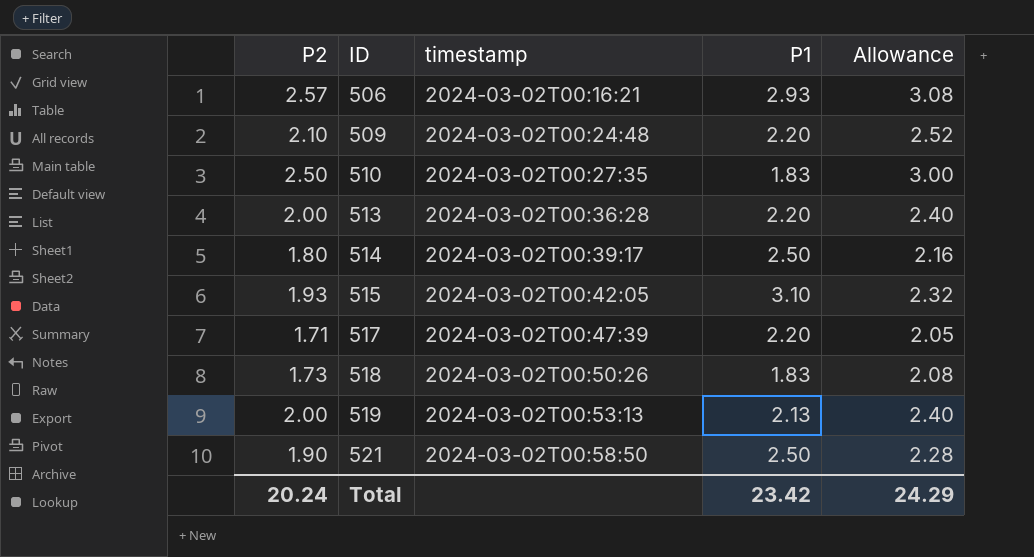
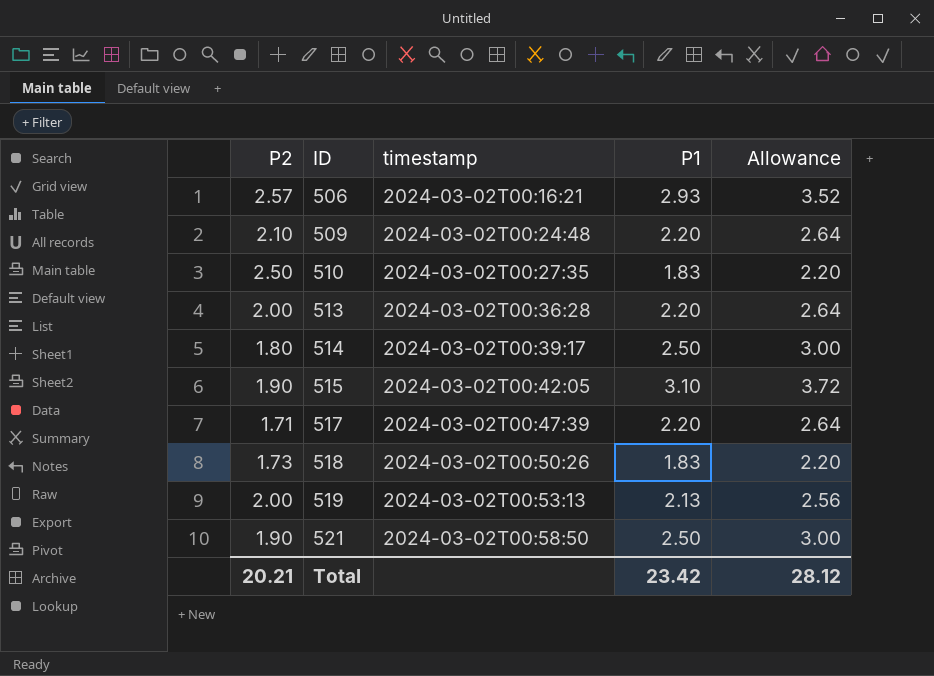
column Allowance | formula: [P2] * 1.2 -> [P1] * 1.2
515 | P2: 1.93 -> 1.90
Total | P2: 20.24 -> 20.21
Total | Allowance: 24.29 -> 28.12

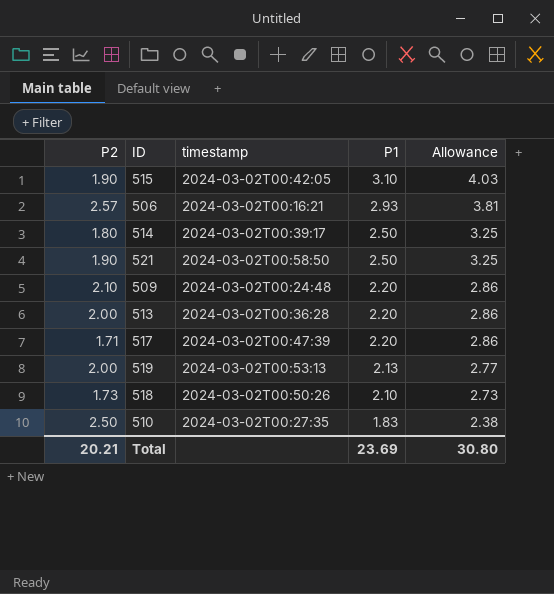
row order: ID ascending -> P1 descending
column Allowance | formula: [P1] * 1.2 -> [P1] * 1.3
518 | P1: 1.83 -> 2.10
Total | P1: 23.42 -> 23.69
Total | Allowance: 28.12 -> 30.80

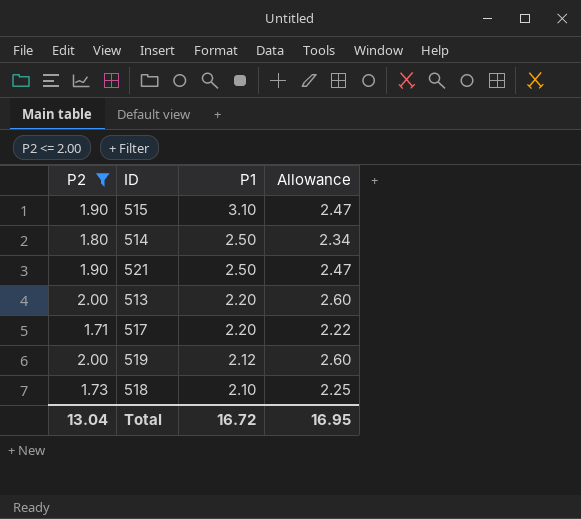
filter: none -> P2 <= 2.00
column timestamp | position: 3 -> none
column Allowance | formula: [P1] * 1.3 -> [P2] * 1.3
519 | P1: 2.13 -> 2.12
Total | P2: 20.21 -> 13.04
Total | P1: 23.69 -> 16.72
Total | Allowance: 30.80 -> 16.95

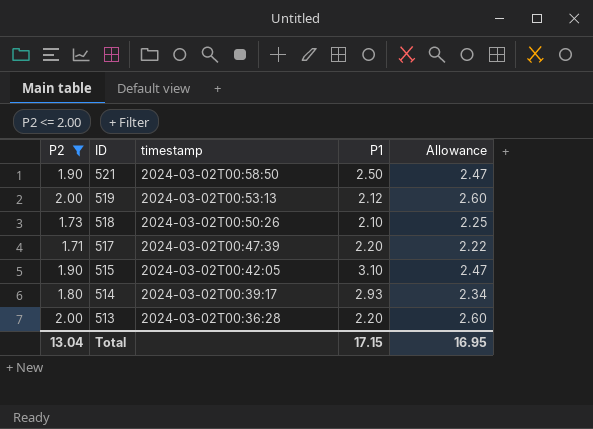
row order: P1 descending -> ID descending
column timestamp | position: none -> 3
514 | P1: 2.50 -> 2.93
Total | P1: 16.72 -> 17.15

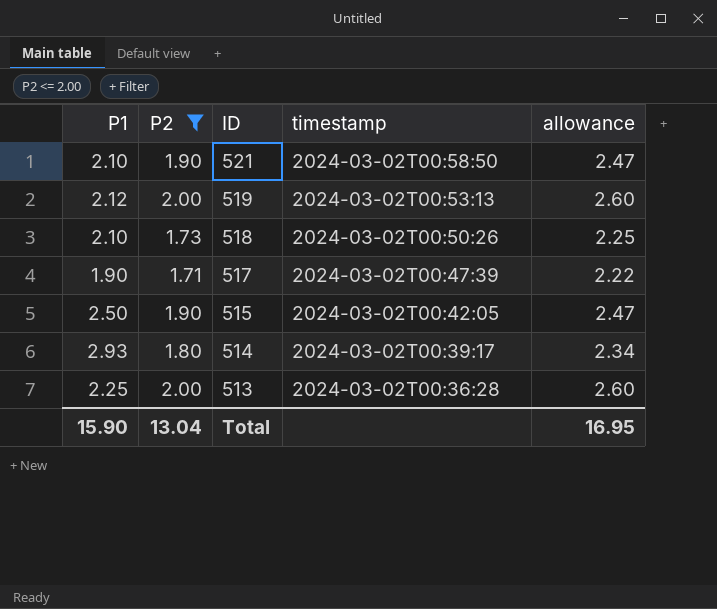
column P1 | position: 4 -> 1
column name: Allowance -> allowance
521 | P1: 2.50 -> 2.10
517 | P1: 2.20 -> 1.90
515 | P1: 3.10 -> 2.50
513 | P1: 2.20 -> 2.25
Total | P1: 17.15 -> 15.90

